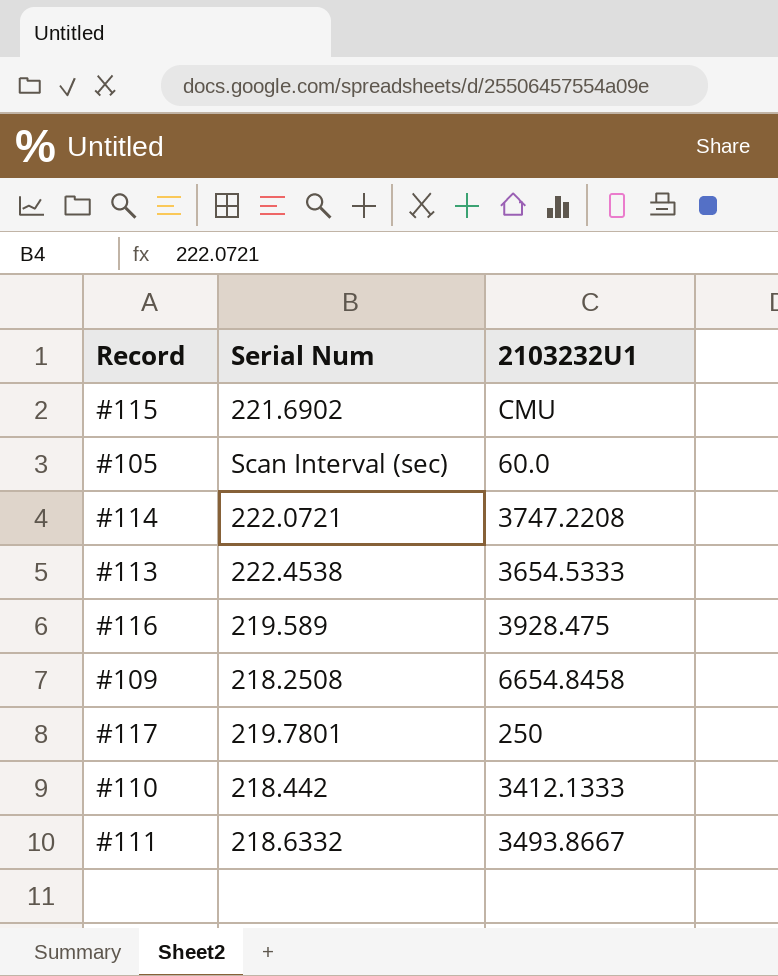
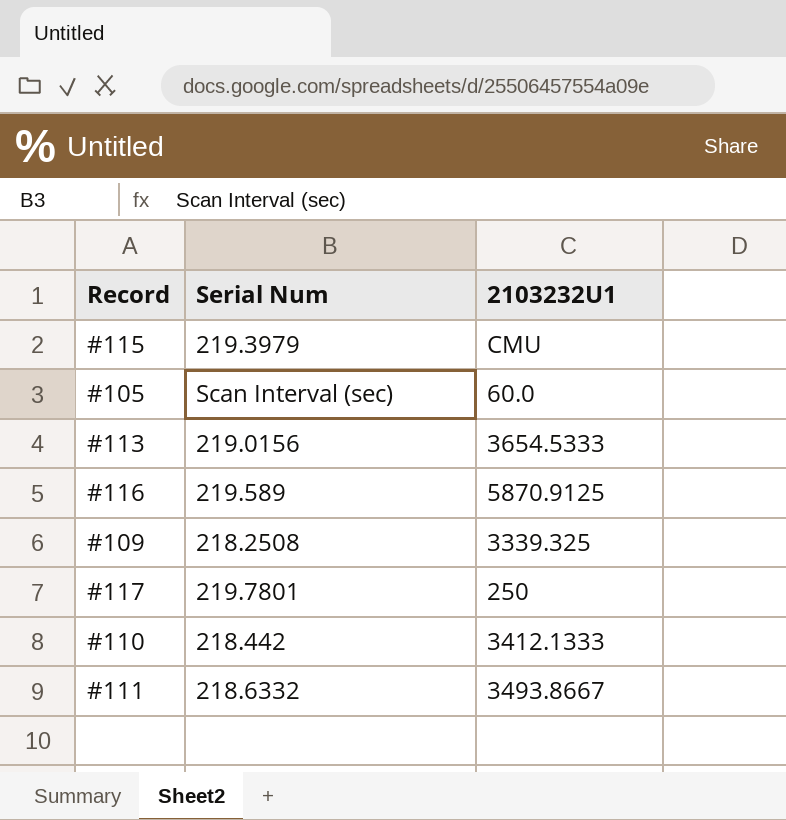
row #114: 222.0721 | 3747.2208 -> none
#115 | Serial Num: 221.6902 -> 219.3979
#113 | Serial Num: 222.4538 -> 219.0156
#116 | 2103232U1: 3928.475 -> 5870.9125
#109 | 2103232U1: 6654.8458 -> 3339.325

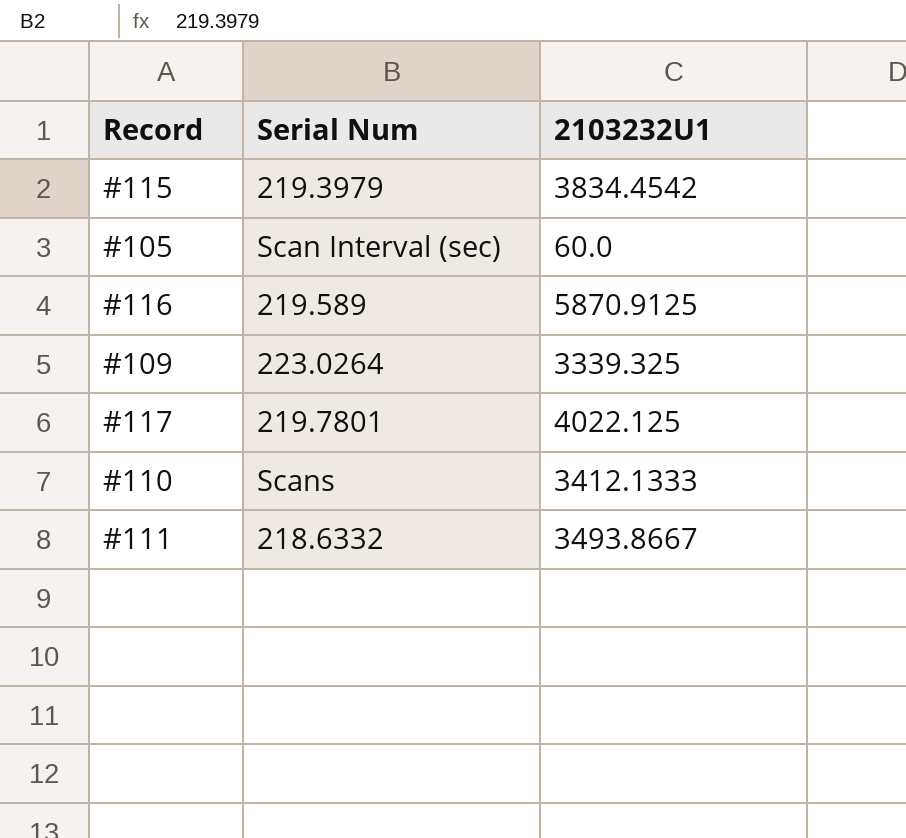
row #113: 219.0156 | 3654.5333 -> none
#115 | 2103232U1: CMU -> 3834.4542
#109 | Serial Num: 218.2508 -> 223.0264
#117 | 2103232U1: 250 -> 4022.125
#110 | Serial Num: 218.442 -> Scans

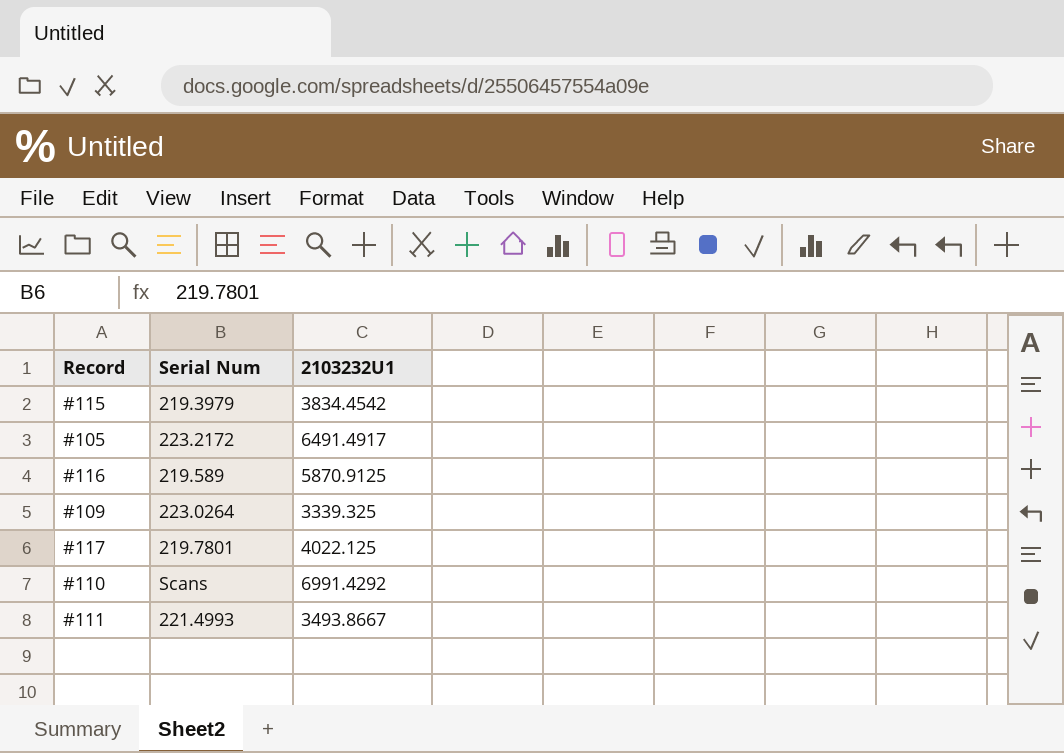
#105 | Serial Num: Scan Interval (sec) -> 223.2172
#105 | 2103232U1: 60.0 -> 6491.4917
#110 | 2103232U1: 3412.1333 -> 6991.4292
#111 | Serial Num: 218.6332 -> 221.4993

